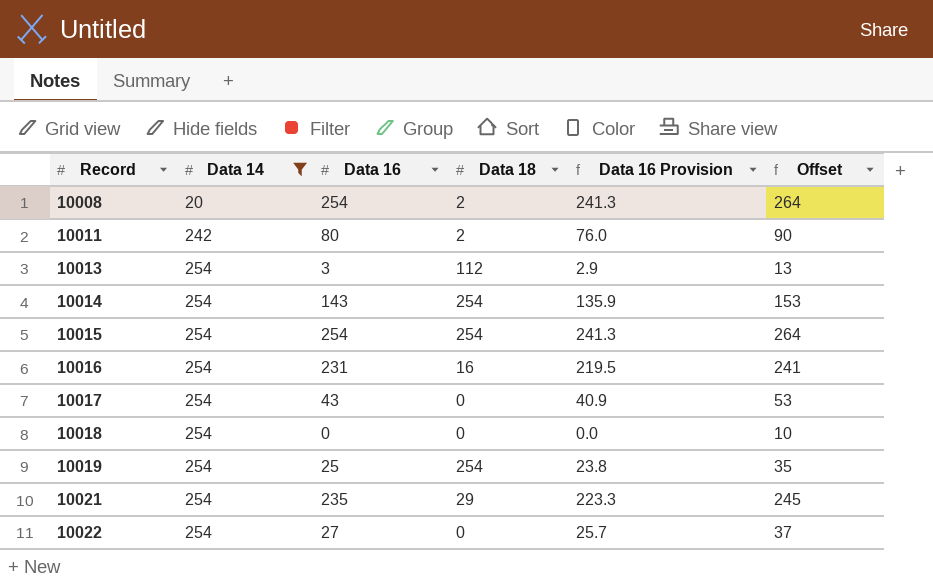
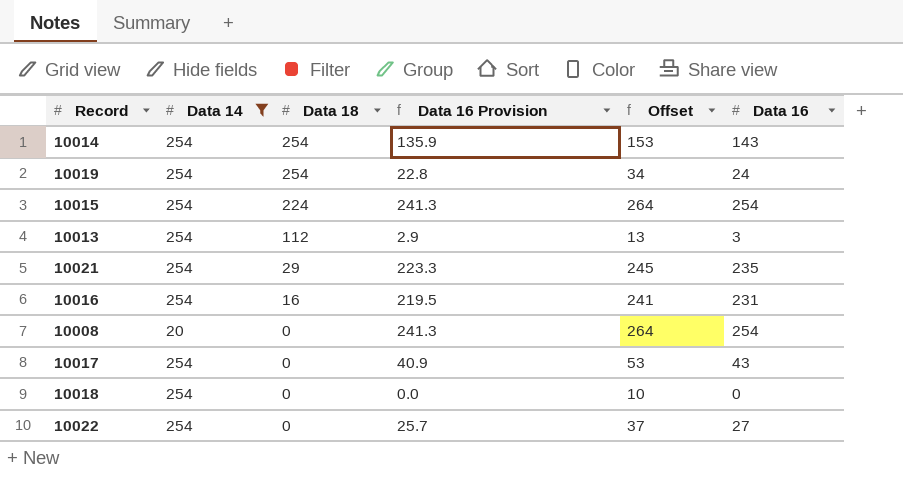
row order: Record ascending -> Data 18 descending
column Data 16 | position: 3 -> 6
row 10011: 242 | 80 | 2 | 76.0 | 90 -> none
10019 | Data 16 Provision: 23.8 -> 22.8
10019 | Offset: 35 -> 34
10019 | Data 16: 25 -> 24
10015 | Data 18: 254 -> 224
10008 | Data 18: 2 -> 0

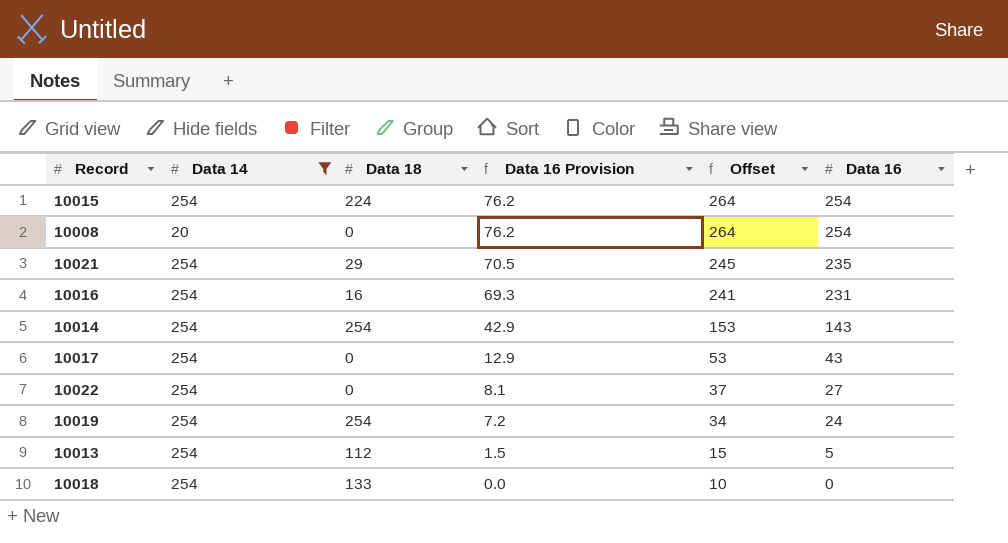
row order: Data 18 descending -> Data 16 Provision descending
column Data 16 Provision | formula: [Data 16] * 0.95 -> [Data 16] * 0.3
10013 | Offset: 13 -> 15
10013 | Data 16: 3 -> 5
10018 | Data 18: 0 -> 133

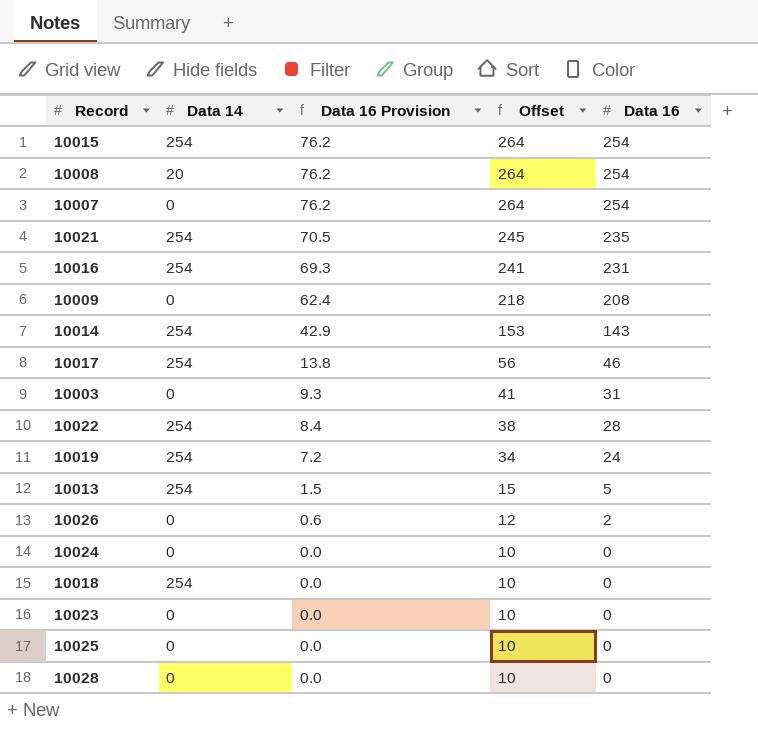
filter: Data 14 != 0 -> none
column Data 18 | position: 3 -> none
10017 | Data 16 Provision: 12.9 -> 13.8
10017 | Offset: 53 -> 56
10017 | Data 16: 43 -> 46
10022 | Data 16 Provision: 8.1 -> 8.4
10022 | Offset: 37 -> 38
10022 | Data 16: 27 -> 28

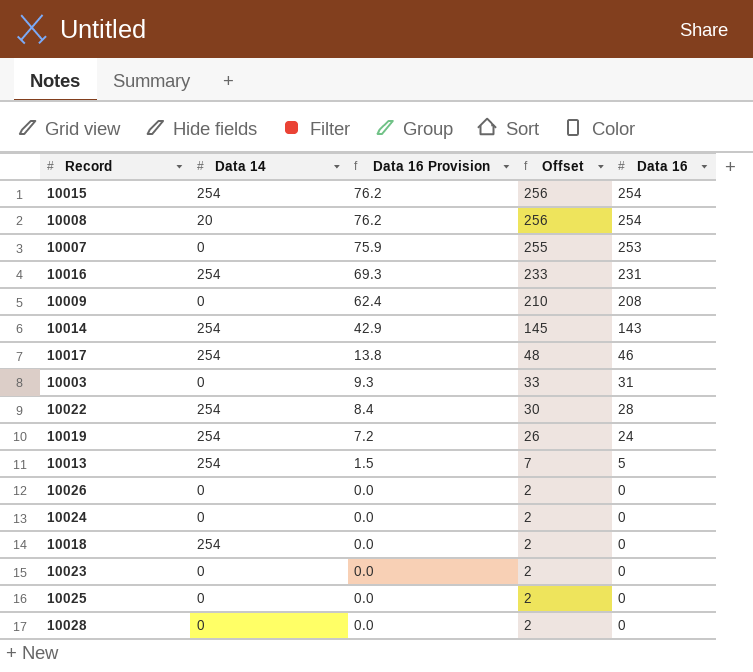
column Offset | formula: [Data 16] + 10 -> [Data 16] + 2
row 10021: 254 | 70.5 | 245 | 235 -> none
10007 | Data 16 Provision: 76.2 -> 75.9
10007 | Data 16: 254 -> 253
10026 | Data 16 Provision: 0.6 -> 0.0
10026 | Data 16: 2 -> 0

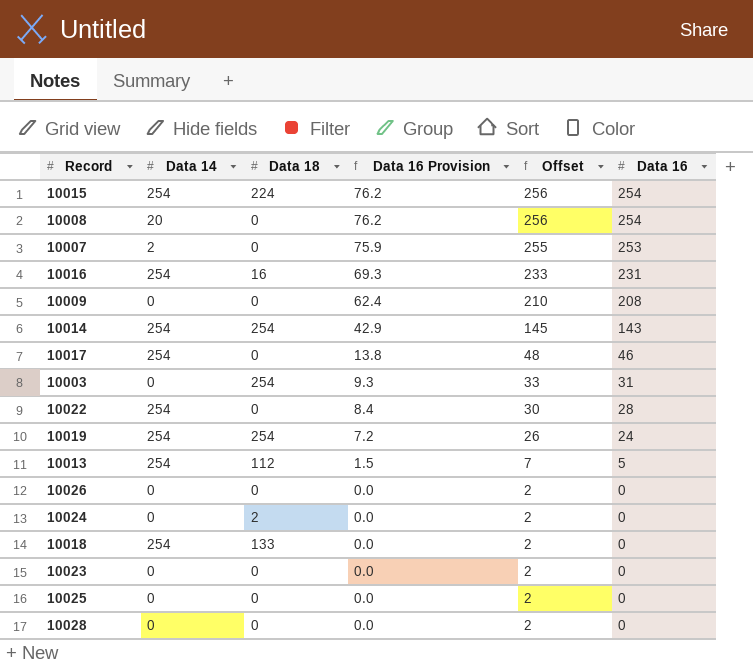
column Data 18 | position: none -> 3
10007 | Data 14: 0 -> 2

